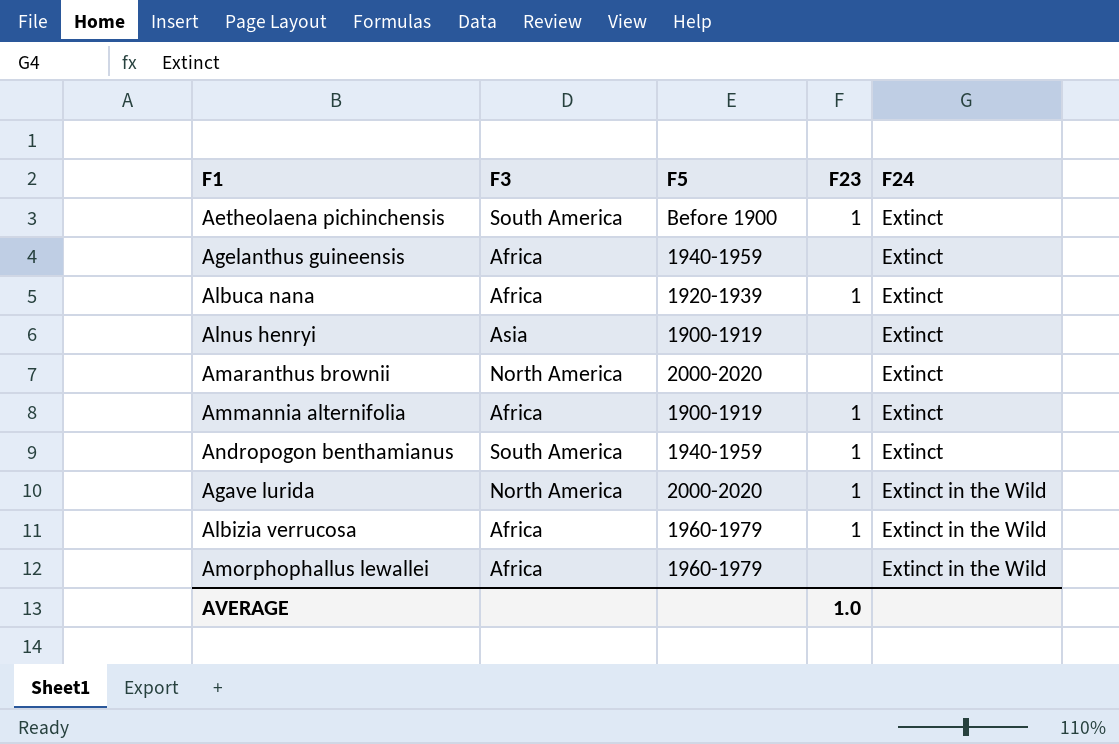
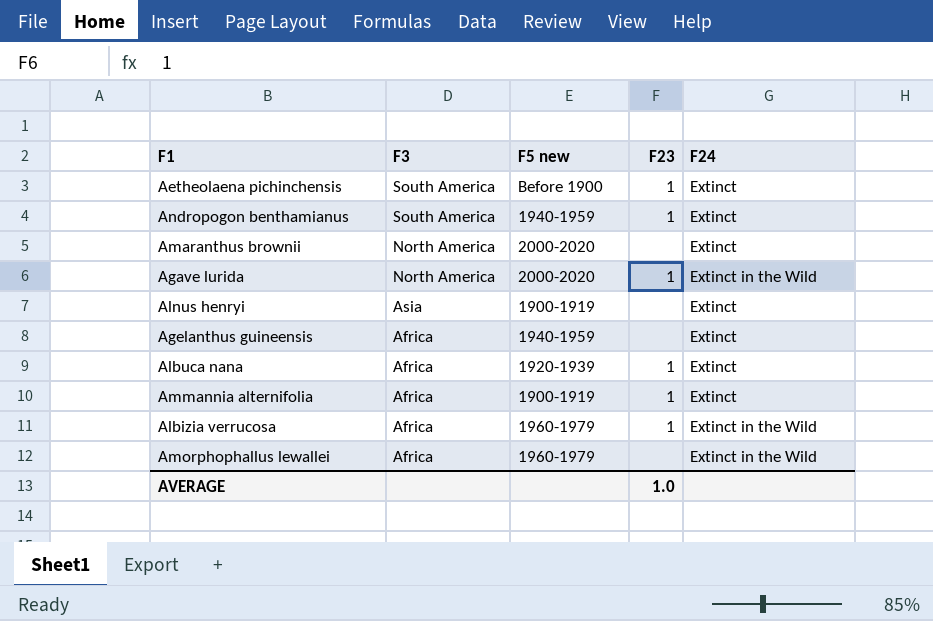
row order: F24 ascending -> F3 descending
column name: F5 -> F5 new

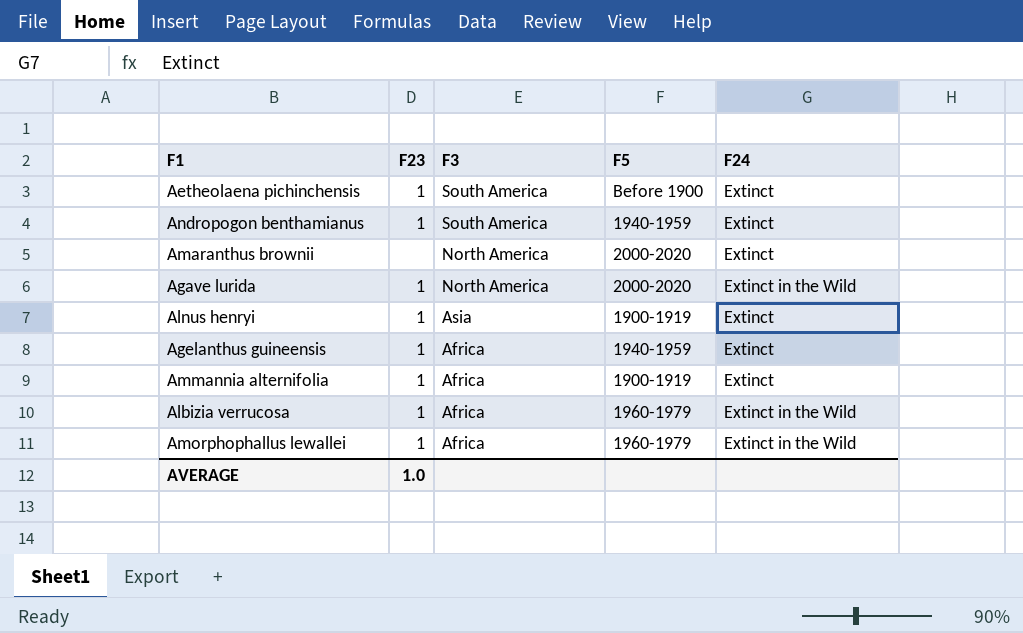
column F23 | position: 4 -> 2
column name: F5 new -> F5
row Albuca nana: Africa | 1920-1939 | 1 | Extinct -> none
Alnus henryi | F23: none -> 1
Agelanthus guineensis | F23: none -> 1
Amorphophallus lewallei | F23: none -> 1

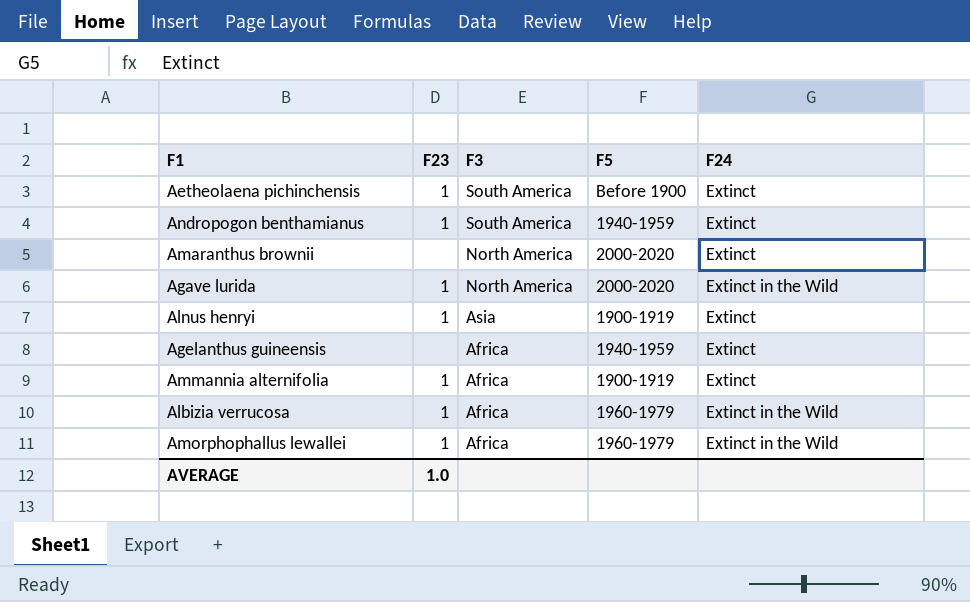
Agelanthus guineensis | F23: 1 -> none

